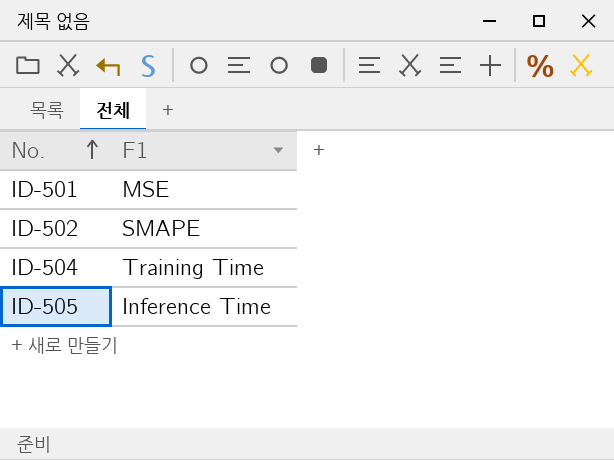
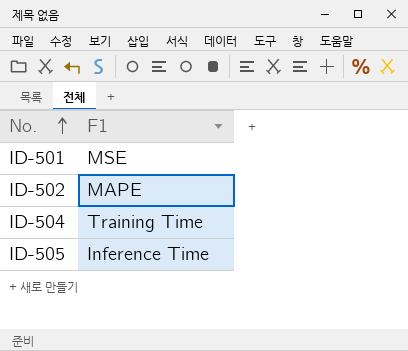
ID-502 | F1: SMAPE -> MAPE

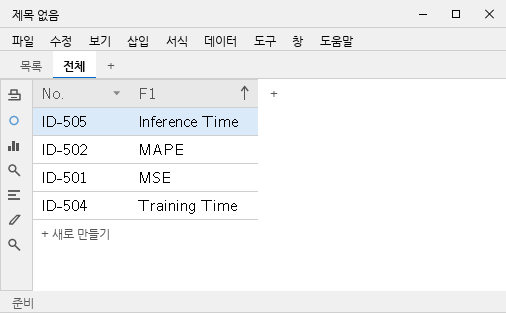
row order: No. ascending -> F1 ascending

